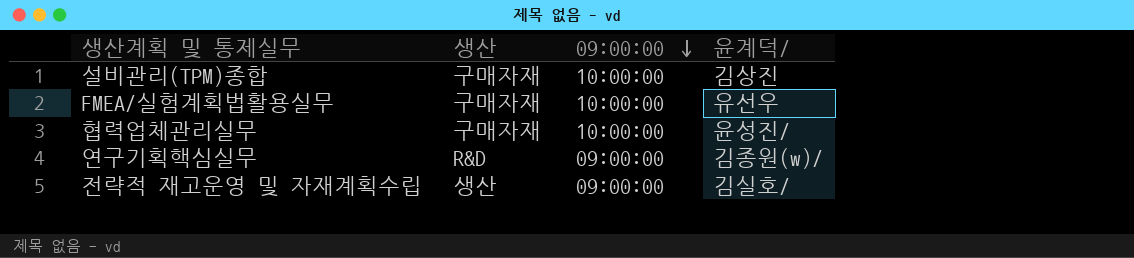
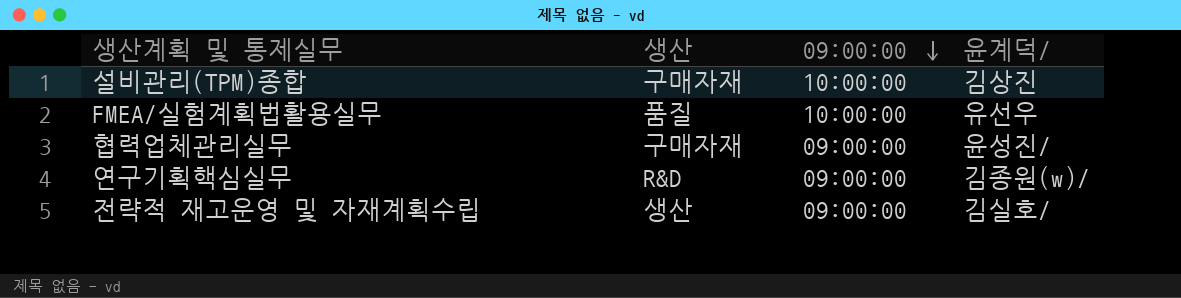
FMEA/실험계획법활용실무 | 생산: 구매자재 -> 품질
협력업체관리실무 | 09:00:00: 10:00:00 -> 09:00:00

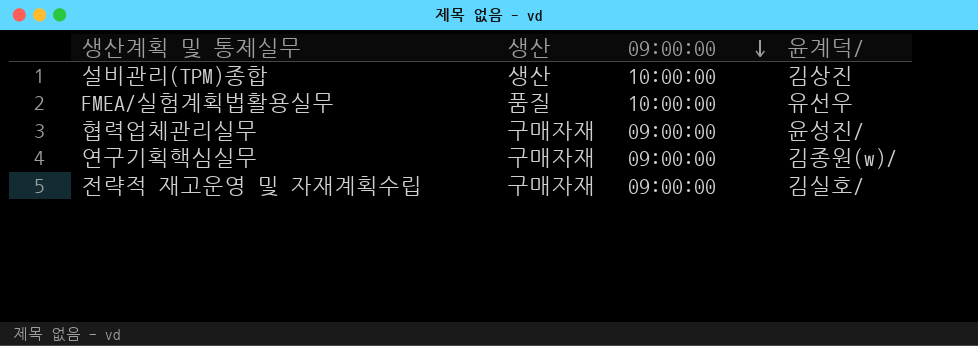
설비관리(TPM)종합 | 생산: 구매자재 -> 생산
연구기획핵심실무 | 생산: R&D -> 구매자재
전략적 재고운영 및 자재계획수립 | 생산: 생산 -> 구매자재

